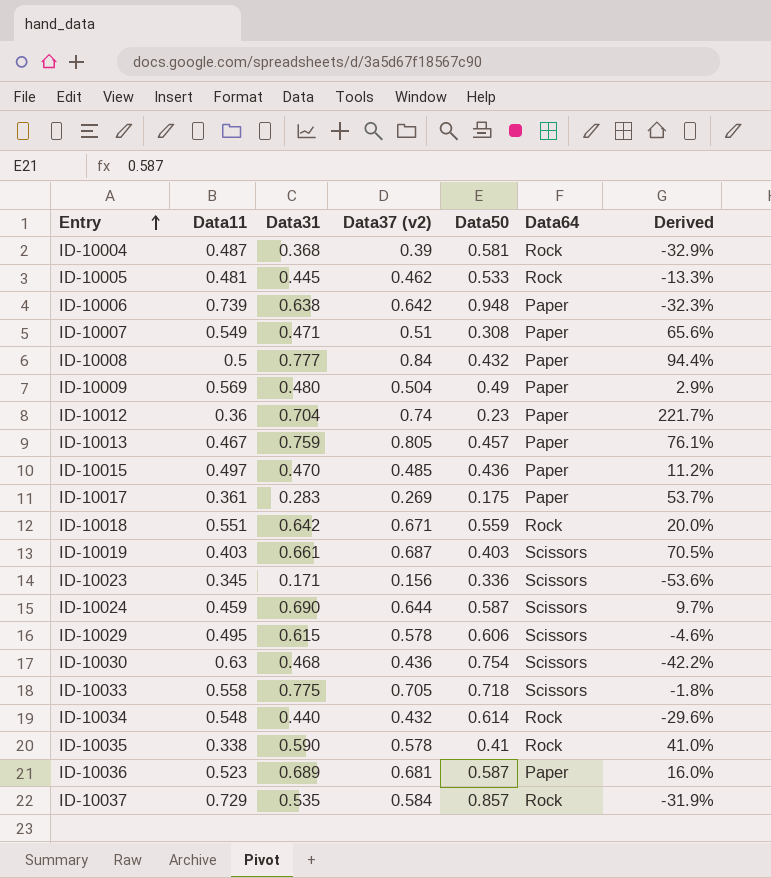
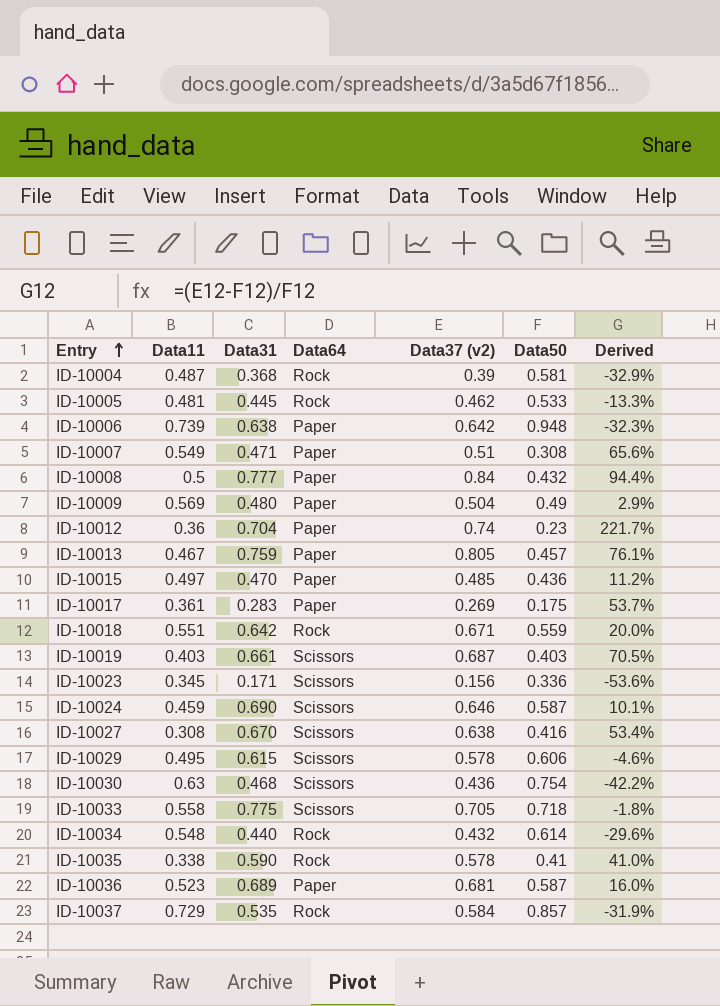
column Data64 | position: 6 -> 4
ID-10024 | Data37 (v2): 0.644 -> 0.646
ID-10024 | Derived: 9.7% -> 10.1%
row ID-10027: none -> 0.308 | 0.670 | Scissors | 0.638 | 0.416 | 53.4%

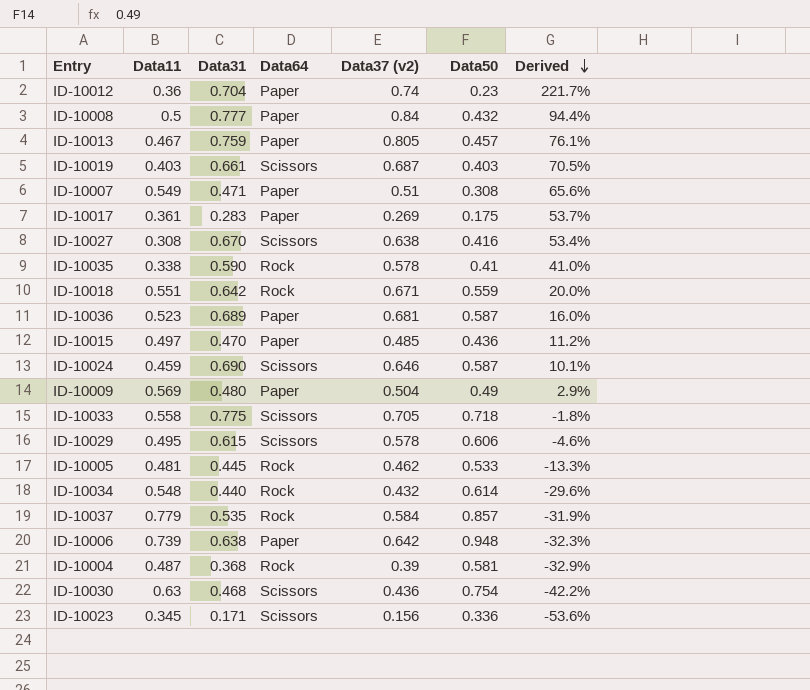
row order: Entry ascending -> Derived descending
ID-10037 | Data11: 0.729 -> 0.779

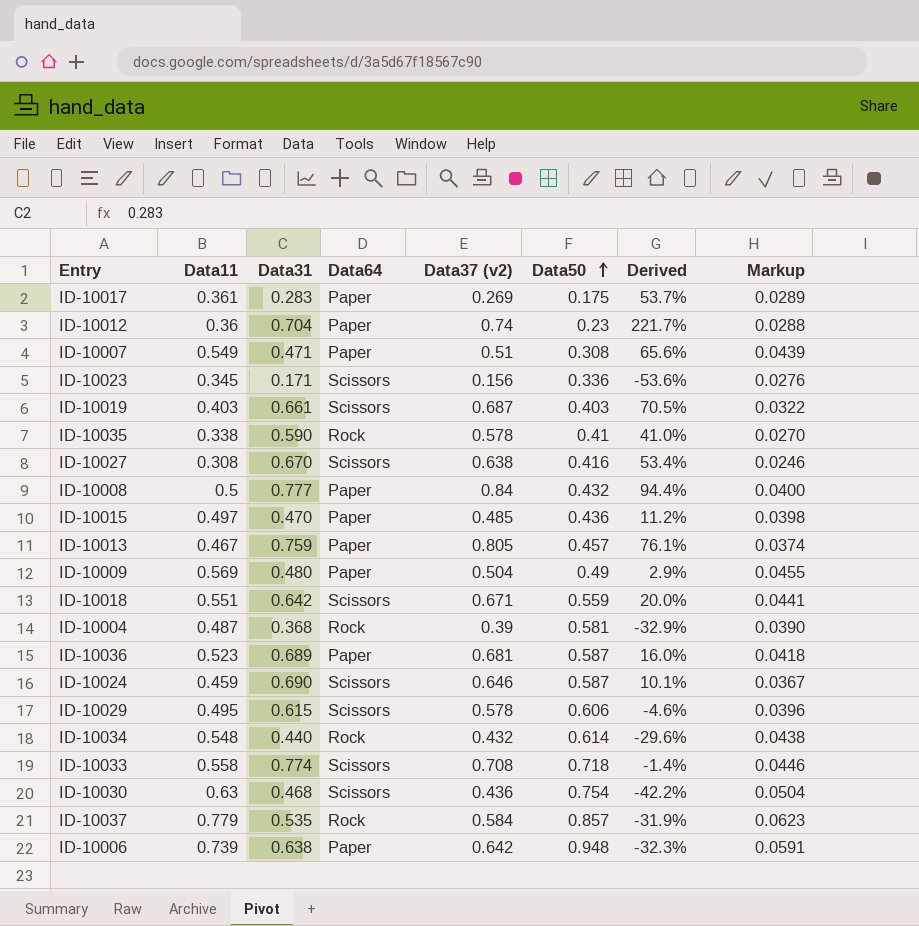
row order: Derived descending -> Data50 ascending
column Markup | formula: none -> [Data11] * 0.08
row ID-10005: 0.481 | 0.445 | Rock | 0.462 | 0.533 | -13.3% -> none
ID-10018 | Data64: Rock -> Scissors
ID-10033 | Data31: 0.775 -> 0.774
ID-10033 | Data37 (v2): 0.705 -> 0.708
ID-10033 | Derived: -1.8% -> -1.4%

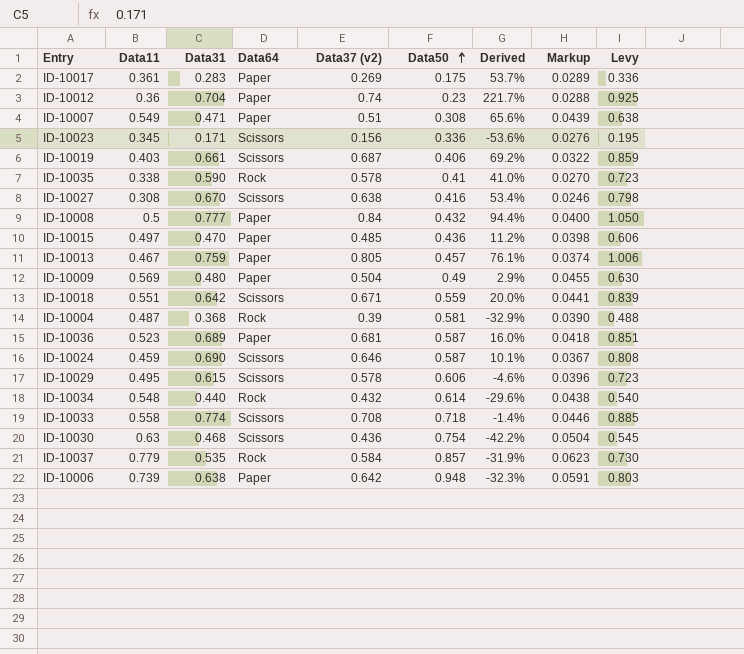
column Levy | formula: none -> [Data37 (v2)] * 1.25
ID-10019 | Data50: 0.403 -> 0.406
ID-10019 | Derived: 70.5% -> 69.2%

